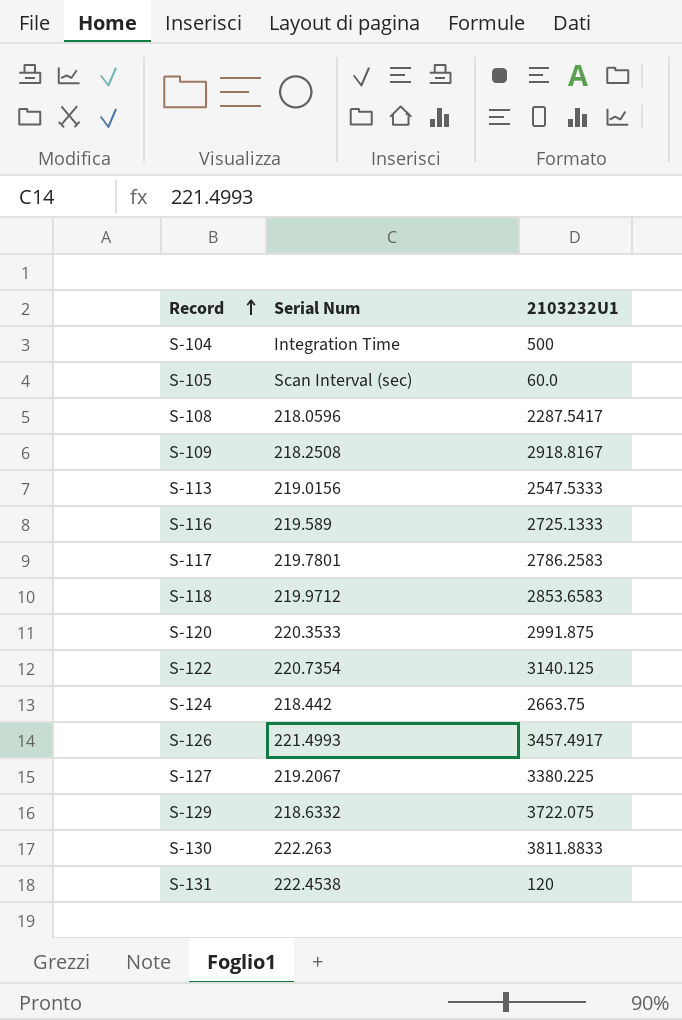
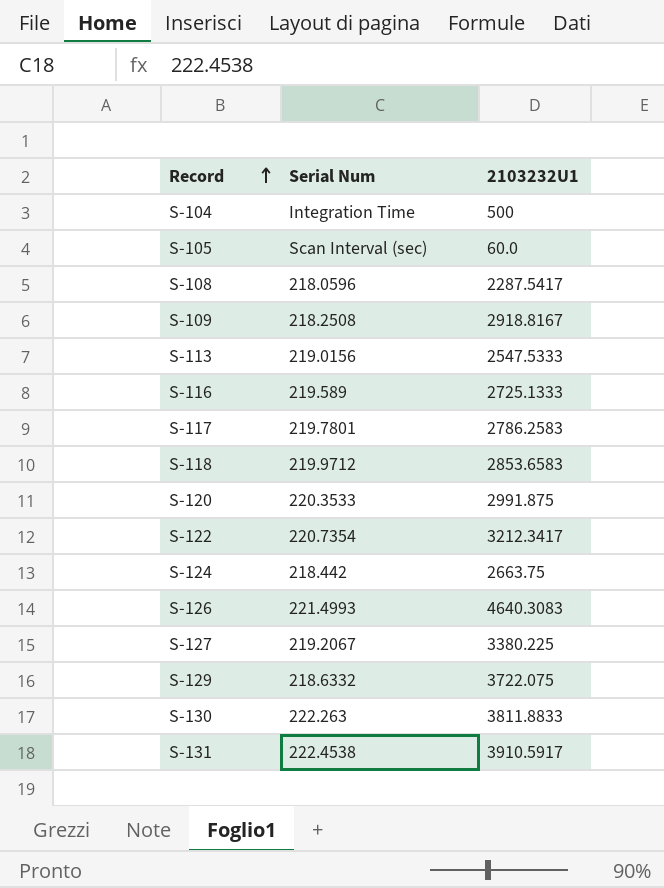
S-122 | 2103232U1: 3140.125 -> 3212.3417
S-126 | 2103232U1: 3457.4917 -> 4640.3083
S-131 | 2103232U1: 120 -> 3910.5917

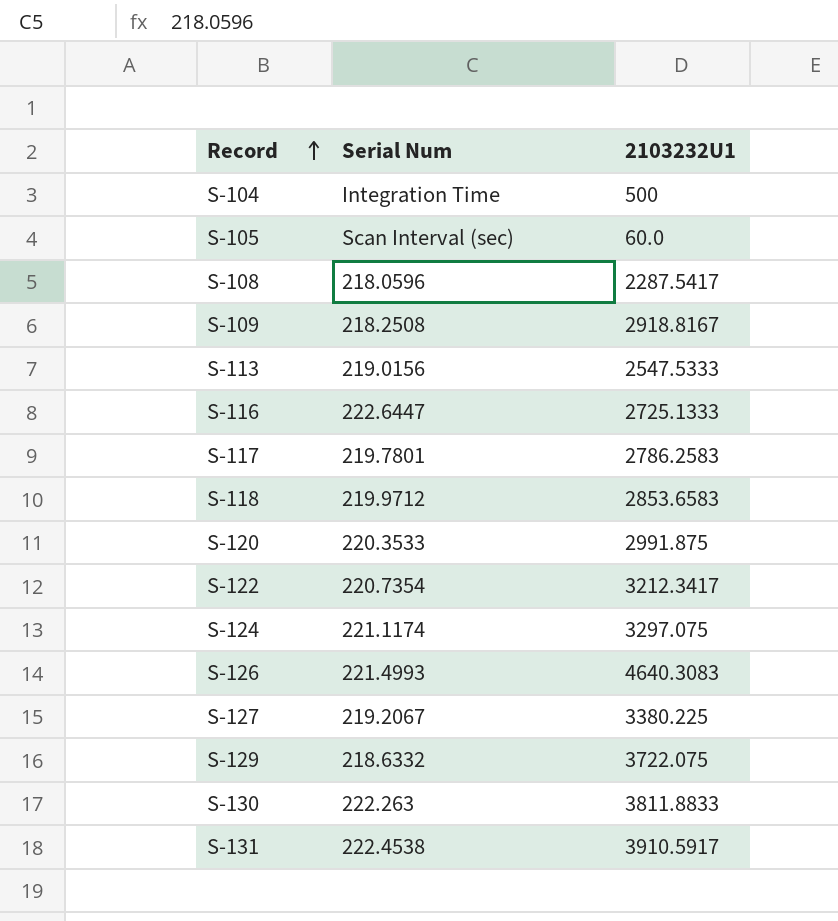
S-116 | Serial Num: 219.589 -> 222.6447
S-124 | Serial Num: 218.442 -> 221.1174
S-124 | 2103232U1: 2663.75 -> 3297.075

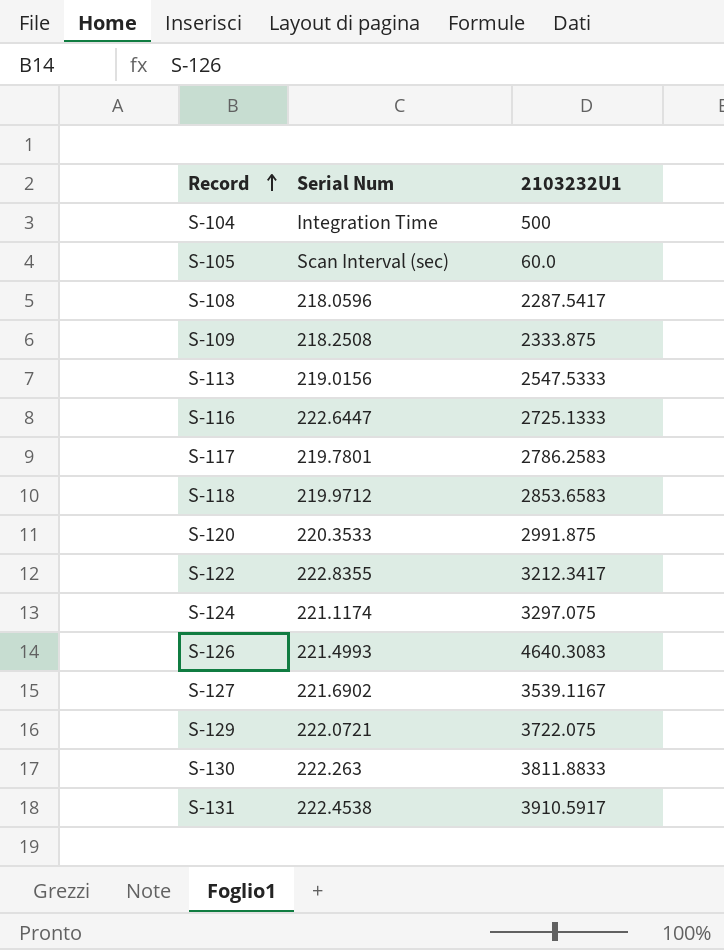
S-109 | 2103232U1: 2918.8167 -> 2333.875
S-122 | Serial Num: 220.7354 -> 222.8355
S-127 | Serial Num: 219.2067 -> 221.6902
S-127 | 2103232U1: 3380.225 -> 3539.1167
S-129 | Serial Num: 218.6332 -> 222.0721

